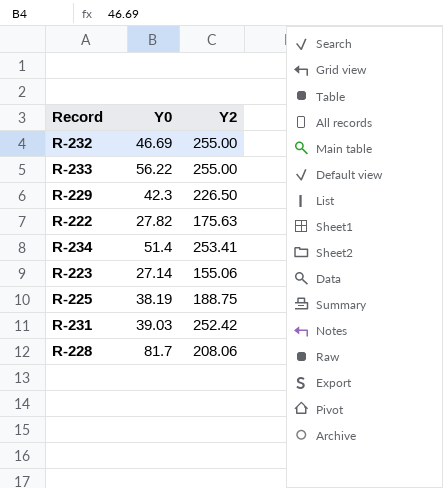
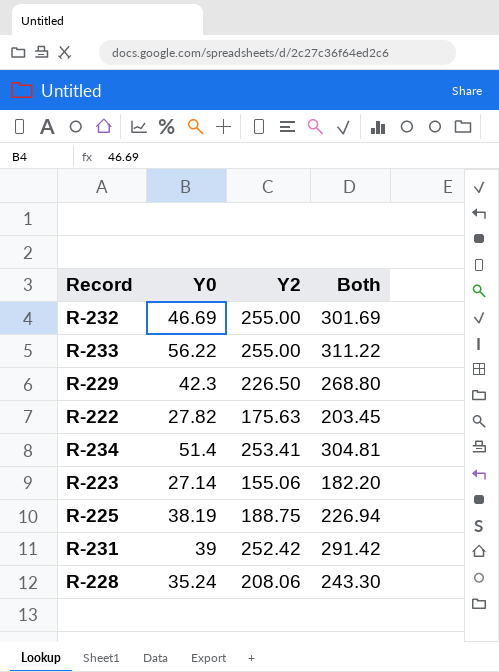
column Both | formula: none -> [Y0] + [Y2]
R-231 | Y0: 39.03 -> 39
R-228 | Y0: 81.7 -> 35.24

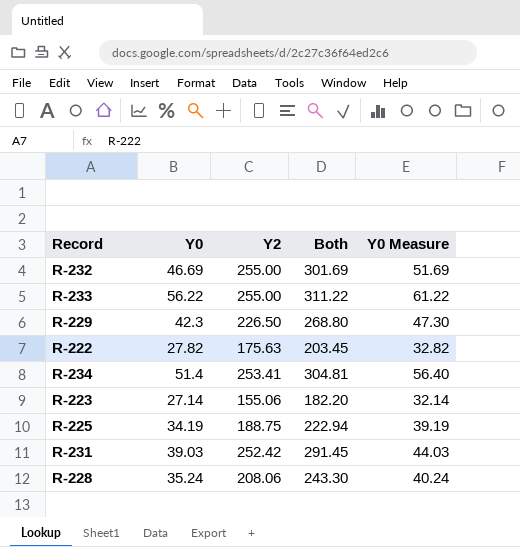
column Y0 Measure | formula: none -> [Y0] + 5
R-225 | Y0: 38.19 -> 34.19
R-225 | Both: 226.94 -> 222.94
R-231 | Y0: 39 -> 39.03
R-231 | Both: 291.42 -> 291.45

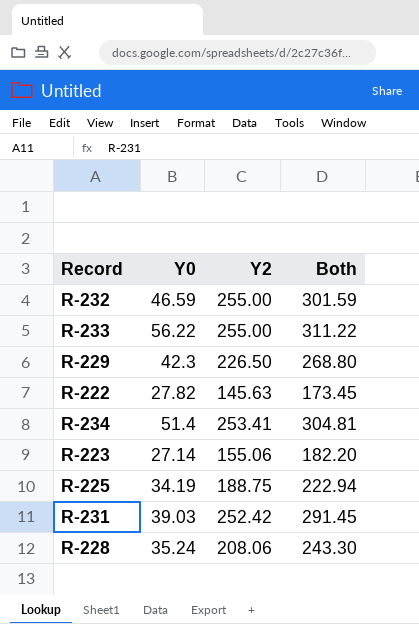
column Y0 Measure | formula: [Y0] + 5 -> none
R-232 | Y0: 46.69 -> 46.59
R-232 | Both: 301.69 -> 301.59
R-222 | Y2: 175.63 -> 145.63
R-222 | Both: 203.45 -> 173.45

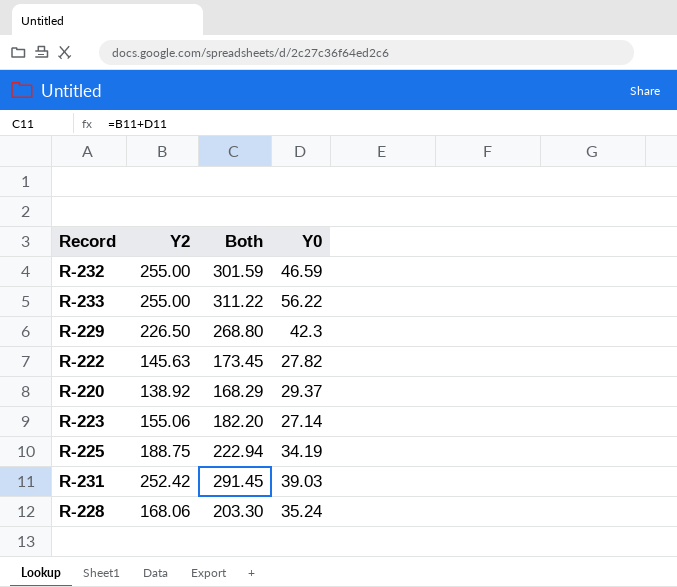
column Y0 | position: 2 -> 4
row R-234: 51.4 | 253.41 | 304.81 -> none
row R-220: none -> 138.92 | 168.29 | 29.37
R-228 | Y2: 208.06 -> 168.06
R-228 | Both: 243.30 -> 203.30

